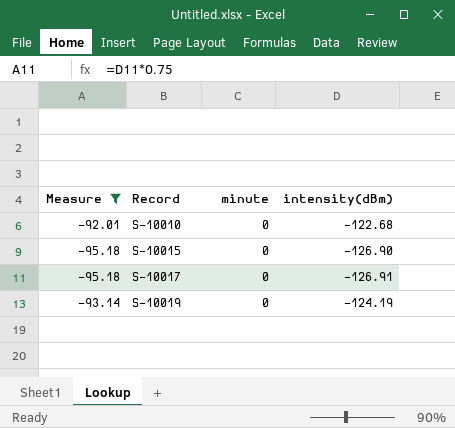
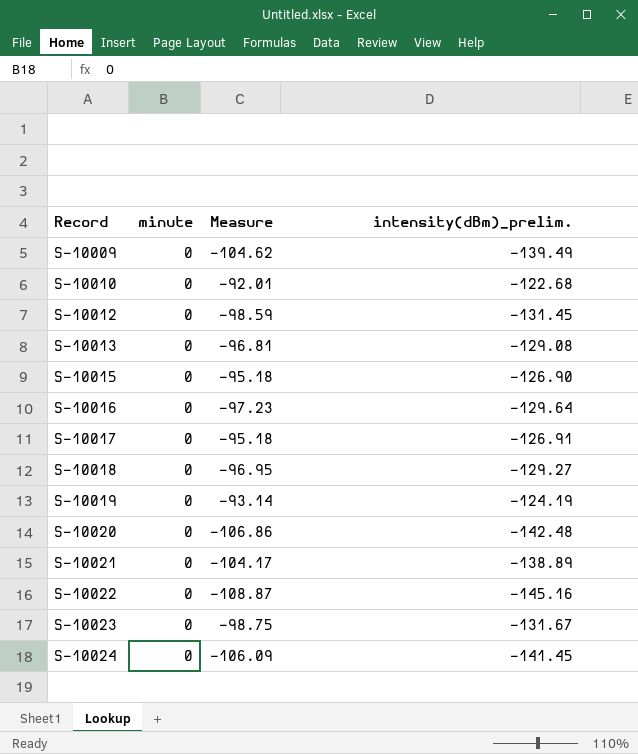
filter: Measure >= -95.18 -> none
column Measure | position: 1 -> 3
column name: intensity(dBm) -> intensity(dBm)_prelim.

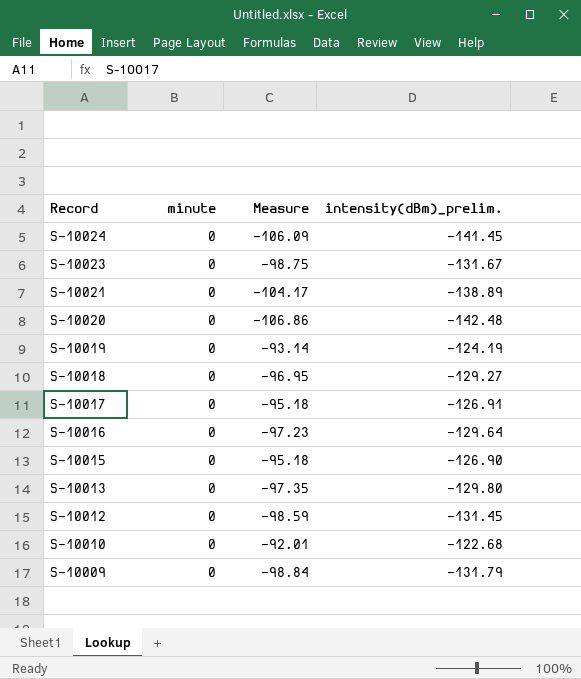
row order: Record ascending -> Record descending
row S-10022: 0 | -108.87 | -145.16 -> none
S-10013 | Measure: -96.81 -> -97.35
S-10013 | intensity(dBm)_prelim.: -129.08 -> -129.80
S-10009 | Measure: -104.62 -> -98.84
S-10009 | intensity(dBm)_prelim.: -139.49 -> -131.79

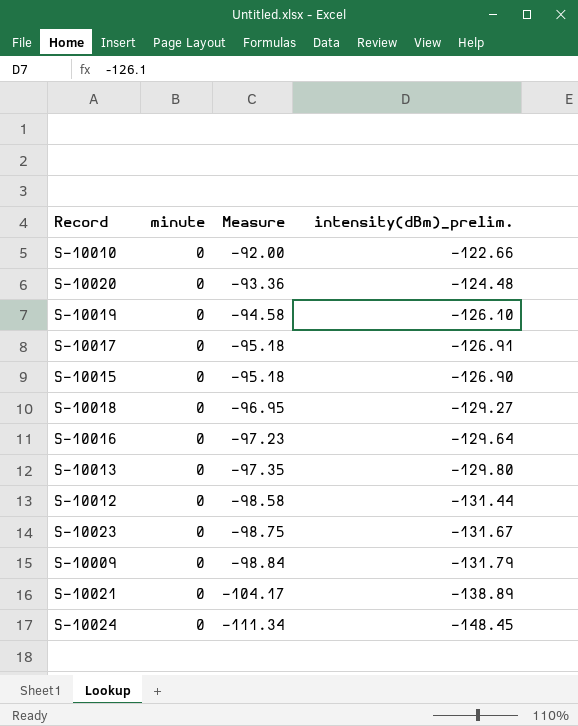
row order: Record descending -> Measure descending
S-10010 | Measure: -92.01 -> -92.00
S-10010 | intensity(dBm)_prelim.: -122.68 -> -122.66
S-10020 | Measure: -106.86 -> -93.36
S-10020 | intensity(dBm)_prelim.: -142.48 -> -124.48
S-10019 | Measure: -93.14 -> -94.58
S-10019 | intensity(dBm)_prelim.: -124.19 -> -126.10
S-10012 | Measure: -98.59 -> -98.58
S-10012 | intensity(dBm)_prelim.: -131.45 -> -131.44
S-10024 | Measure: -106.09 -> -111.34
S-10024 | intensity(dBm)_prelim.: -141.45 -> -148.45

